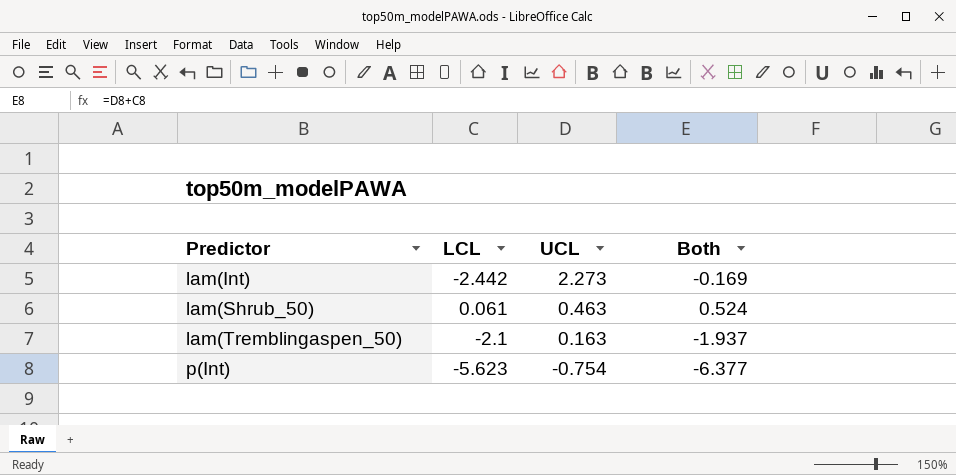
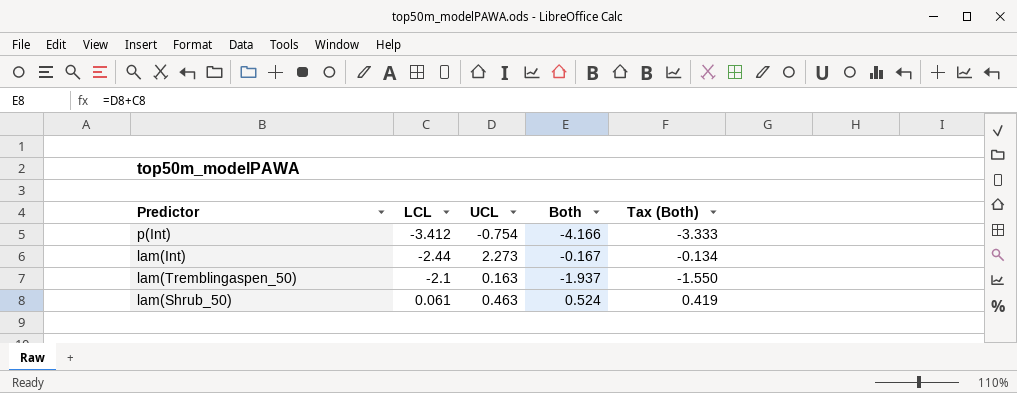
row order: Predictor ascending -> LCL ascending
column Tax (Both) | formula: none -> [Both] * 0.8
p(Int) | LCL: -5.623 -> -3.412
p(Int) | Both: -6.377 -> -4.166
lam(Int) | LCL: -2.442 -> -2.44
lam(Int) | Both: -0.169 -> -0.167

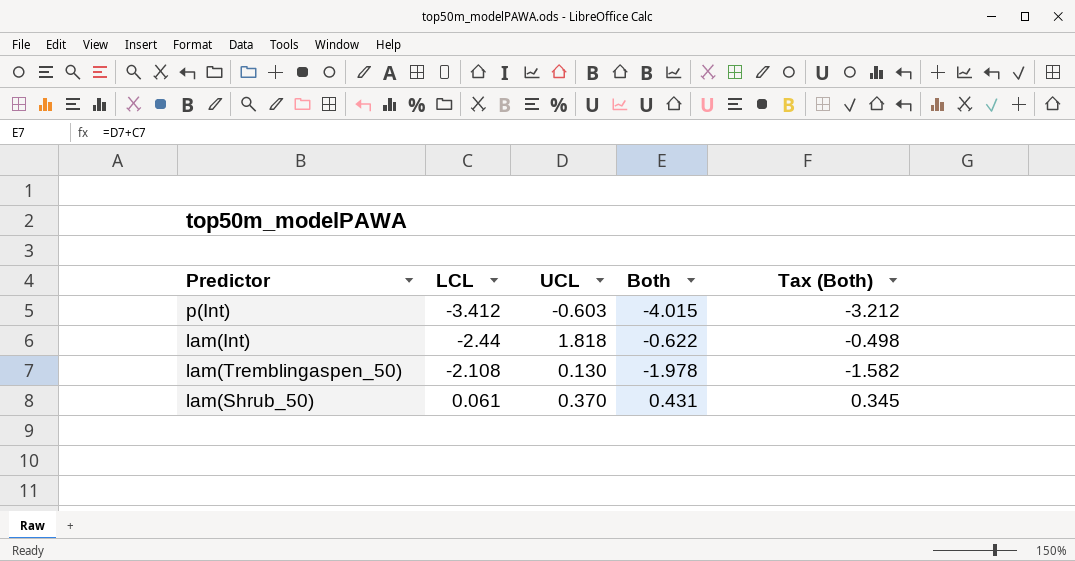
p(Int) | UCL: -0.754 -> -0.603
p(Int) | Both: -4.166 -> -4.015
p(Int) | Tax (Both): -3.333 -> -3.212
lam(Int) | UCL: 2.273 -> 1.818
lam(Int) | Both: -0.167 -> -0.622
lam(Int) | Tax (Both): -0.134 -> -0.498
lam(Tremblingaspen_50) | LCL: -2.1 -> -2.108
lam(Tremblingaspen_50) | UCL: 0.163 -> 0.130
lam(Tremblingaspen_50) | Both: -1.937 -> -1.978
lam(Tremblingaspen_50) | Tax (Both): -1.550 -> -1.582
lam(Shrub_50) | UCL: 0.463 -> 0.370
lam(Shrub_50) | Both: 0.524 -> 0.431
lam(Shrub_50) | Tax (Both): 0.419 -> 0.345

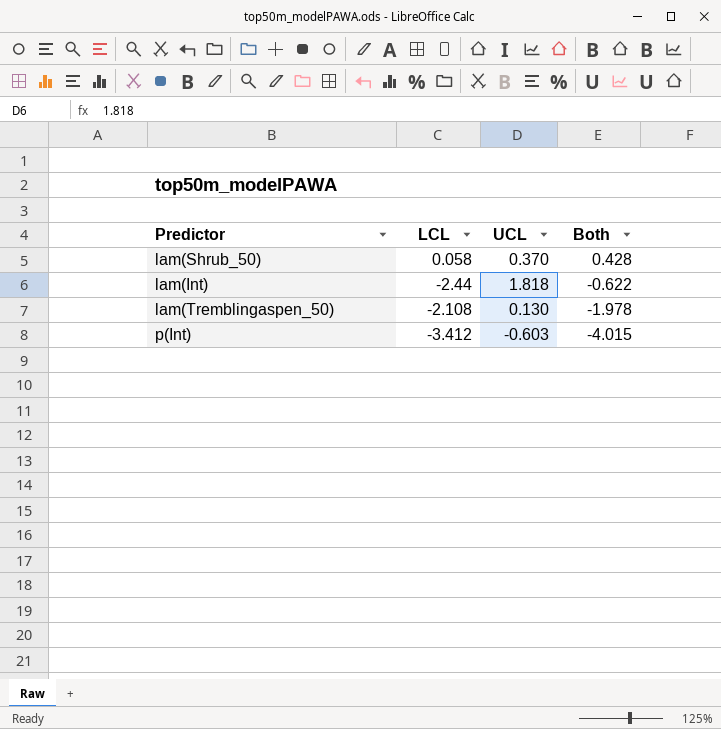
row order: LCL ascending -> Both descending
column Tax (Both) | formula: [Both] * 0.8 -> none
lam(Shrub_50) | LCL: 0.061 -> 0.058
lam(Shrub_50) | Both: 0.431 -> 0.428

